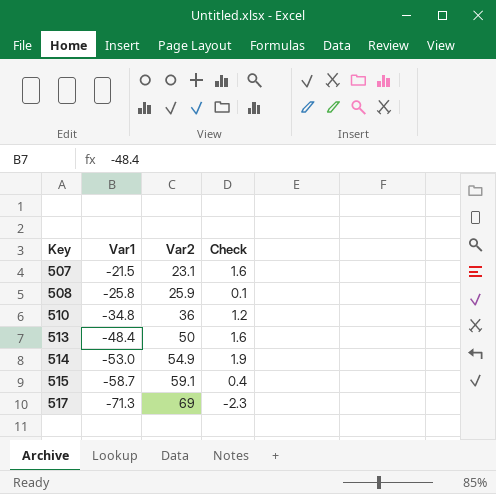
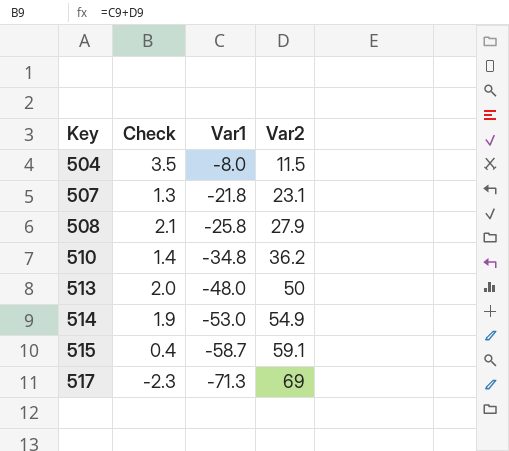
column Check | position: 4 -> 2
row 504: none -> 3.5 | -8.0 | 11.5
507 | Check: 1.6 -> 1.3
507 | Var1: -21.5 -> -21.8
508 | Check: 0.1 -> 2.1
508 | Var2: 25.9 -> 27.9
510 | Check: 1.2 -> 1.4
510 | Var2: 36 -> 36.2
513 | Check: 1.6 -> 2.0
513 | Var1: -48.4 -> -48.0

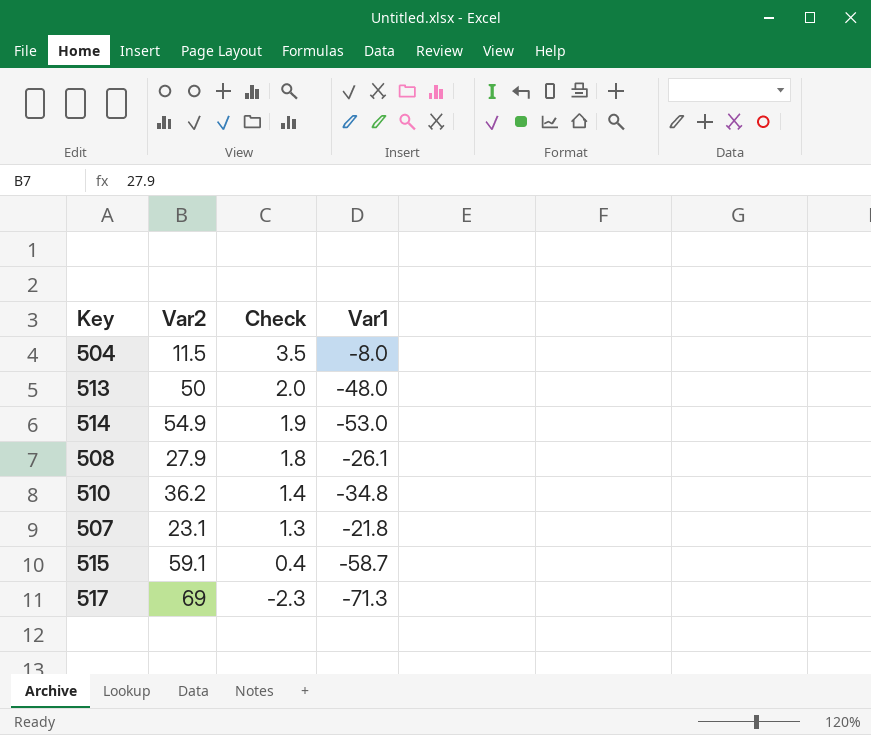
row order: Key ascending -> Check descending
column Var2 | position: 4 -> 2
508 | Check: 2.1 -> 1.8
508 | Var1: -25.8 -> -26.1

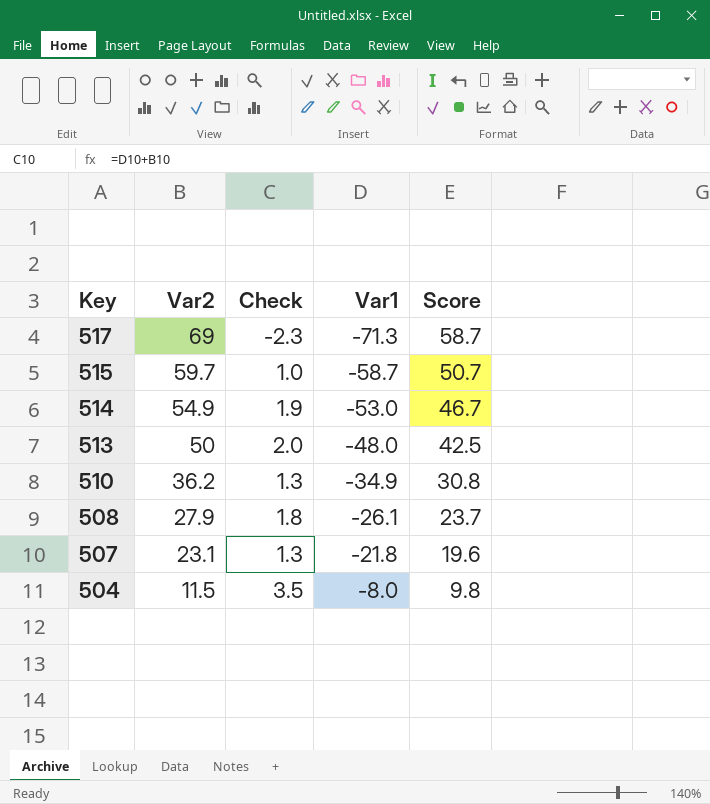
row order: Check descending -> Key descending
column Score | formula: none -> [Var2] * 0.85
515 | Var2: 59.1 -> 59.7
515 | Check: 0.4 -> 1.0
510 | Check: 1.4 -> 1.3
510 | Var1: -34.8 -> -34.9

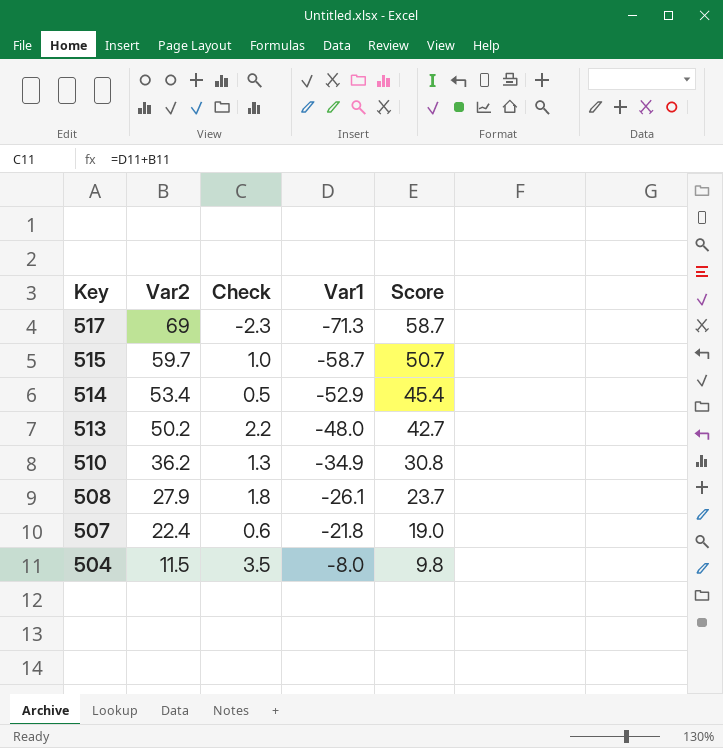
514 | Var2: 54.9 -> 53.4
514 | Check: 1.9 -> 0.5
514 | Var1: -53.0 -> -52.9
514 | Score: 46.7 -> 45.4
513 | Var2: 50 -> 50.2
513 | Check: 2.0 -> 2.2
513 | Score: 42.5 -> 42.7
507 | Var2: 23.1 -> 22.4
507 | Check: 1.3 -> 0.6
507 | Score: 19.6 -> 19.0

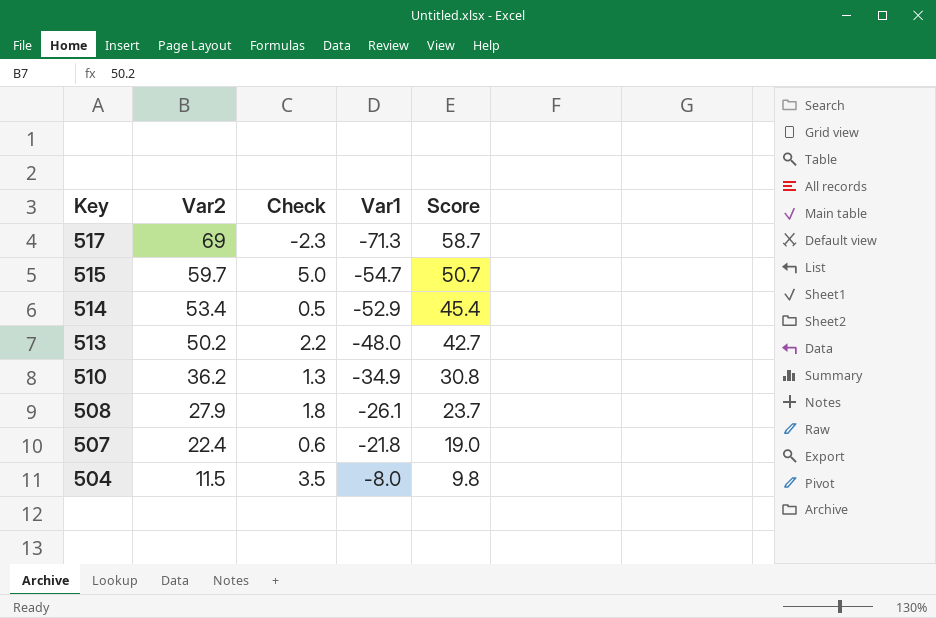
515 | Check: 1.0 -> 5.0
515 | Var1: -58.7 -> -54.7

